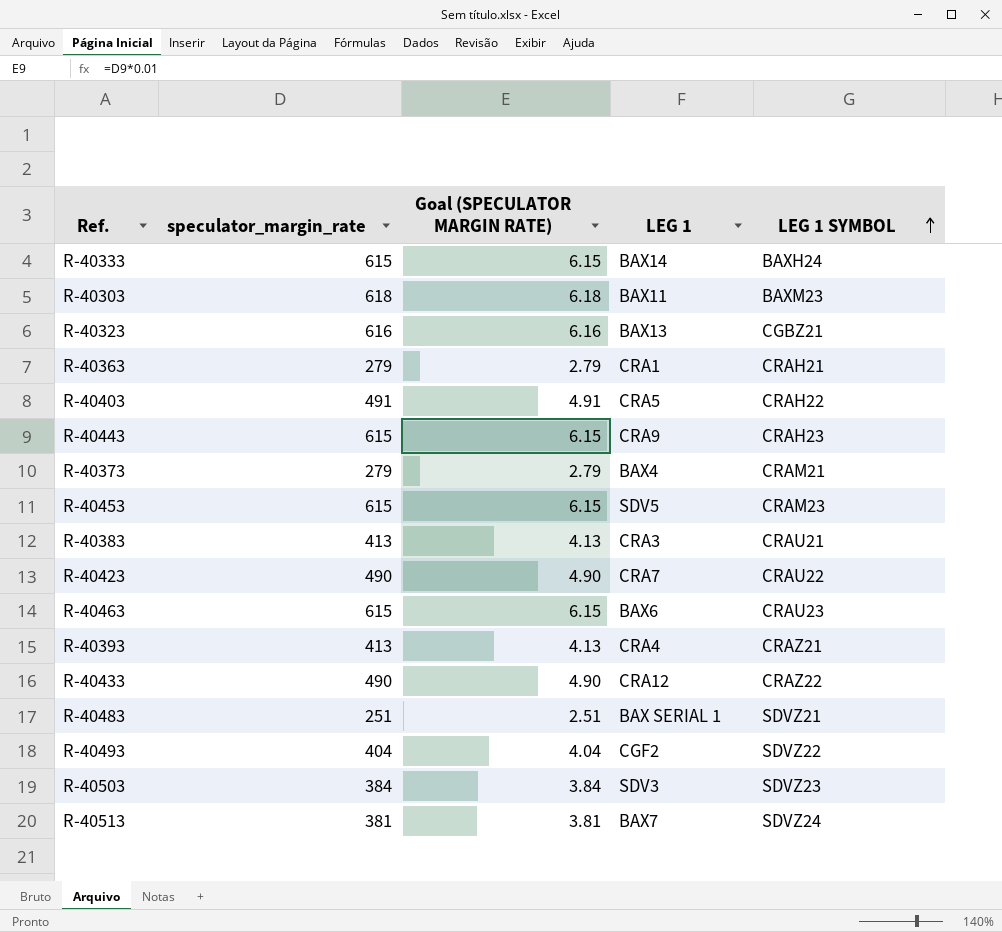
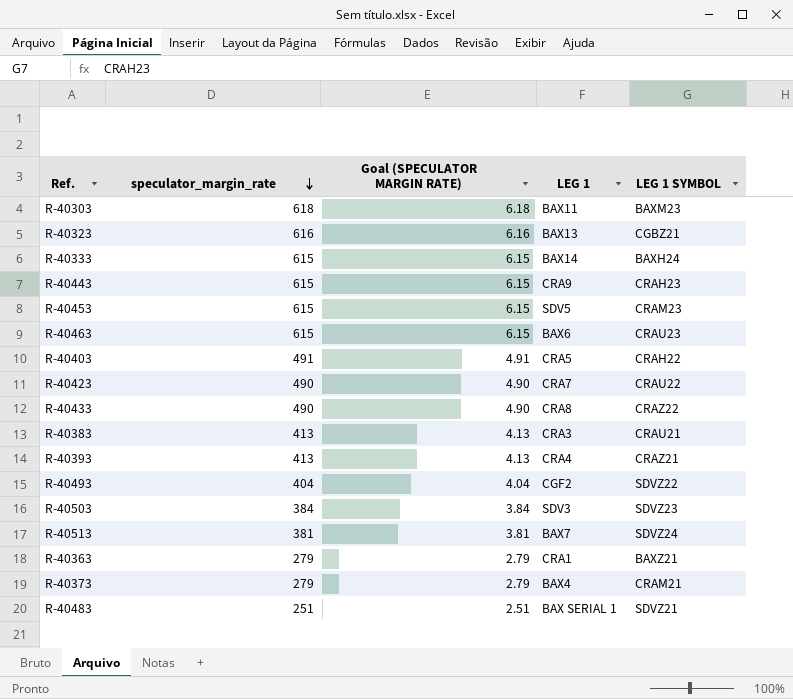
row order: LEG 1 SYMBOL ascending -> speculator_margin_rate descending
R-40433 | LEG 1: CRA12 -> CRA8
R-40363 | LEG 1 SYMBOL: CRAH21 -> BAXZ21

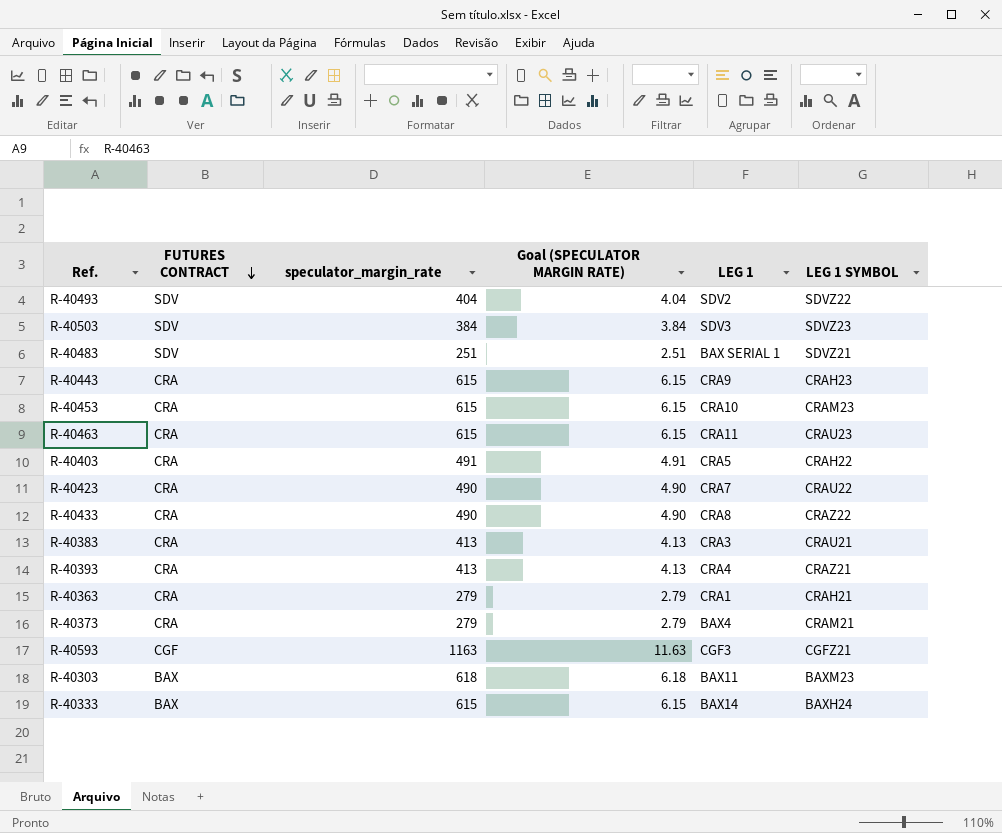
row order: speculator_margin_rate descending -> FUTURES CONTRACT descending
column FUTURES CONTRACT | position: none -> 2
row R-40323: 616 | 6.16 | BAX13 | CGBZ21 -> none
row R-40513: 381 | 3.81 | BAX7 | SDVZ24 -> none
R-40493 | LEG 1: CGF2 -> SDV2
R-40453 | LEG 1: SDV5 -> CRA10
R-40463 | LEG 1: BAX6 -> CRA11
R-40363 | LEG 1 SYMBOL: BAXZ21 -> CRAH21
row R-40593: none -> CGF | 1163 | 11.63 | CGF3 | CGFZ21

